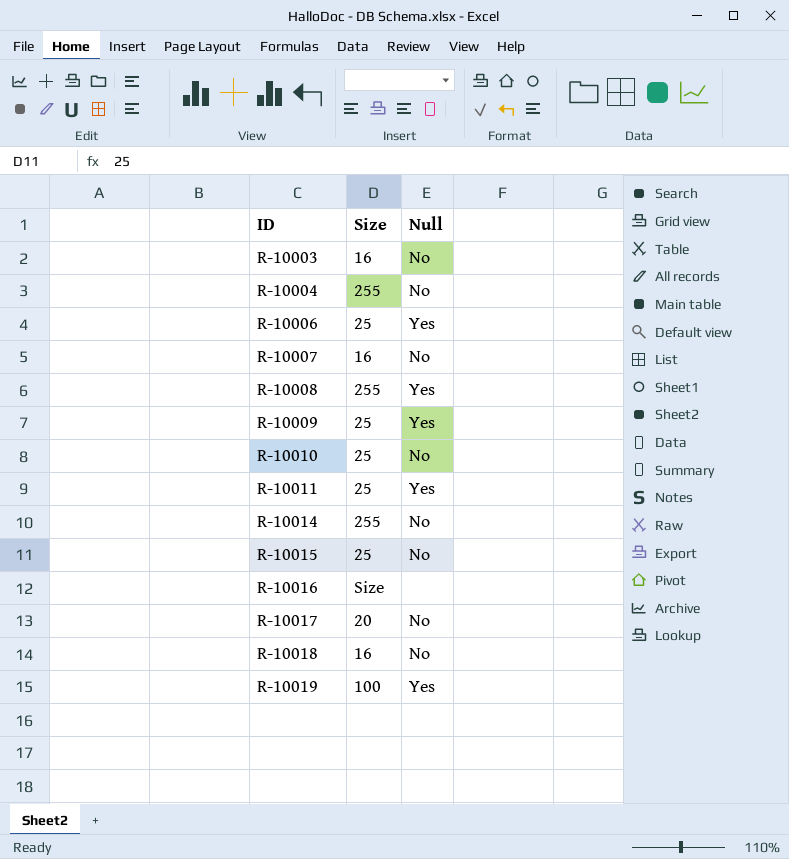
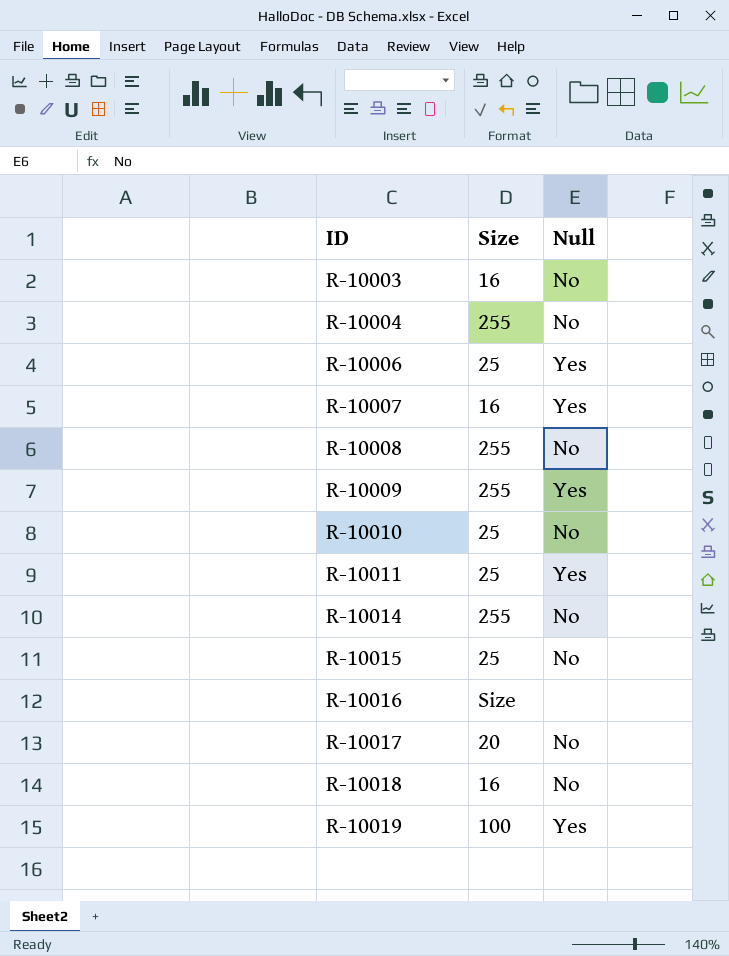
R-10007 | Null: No -> Yes
R-10008 | Null: Yes -> No
R-10009 | Size: 25 -> 255

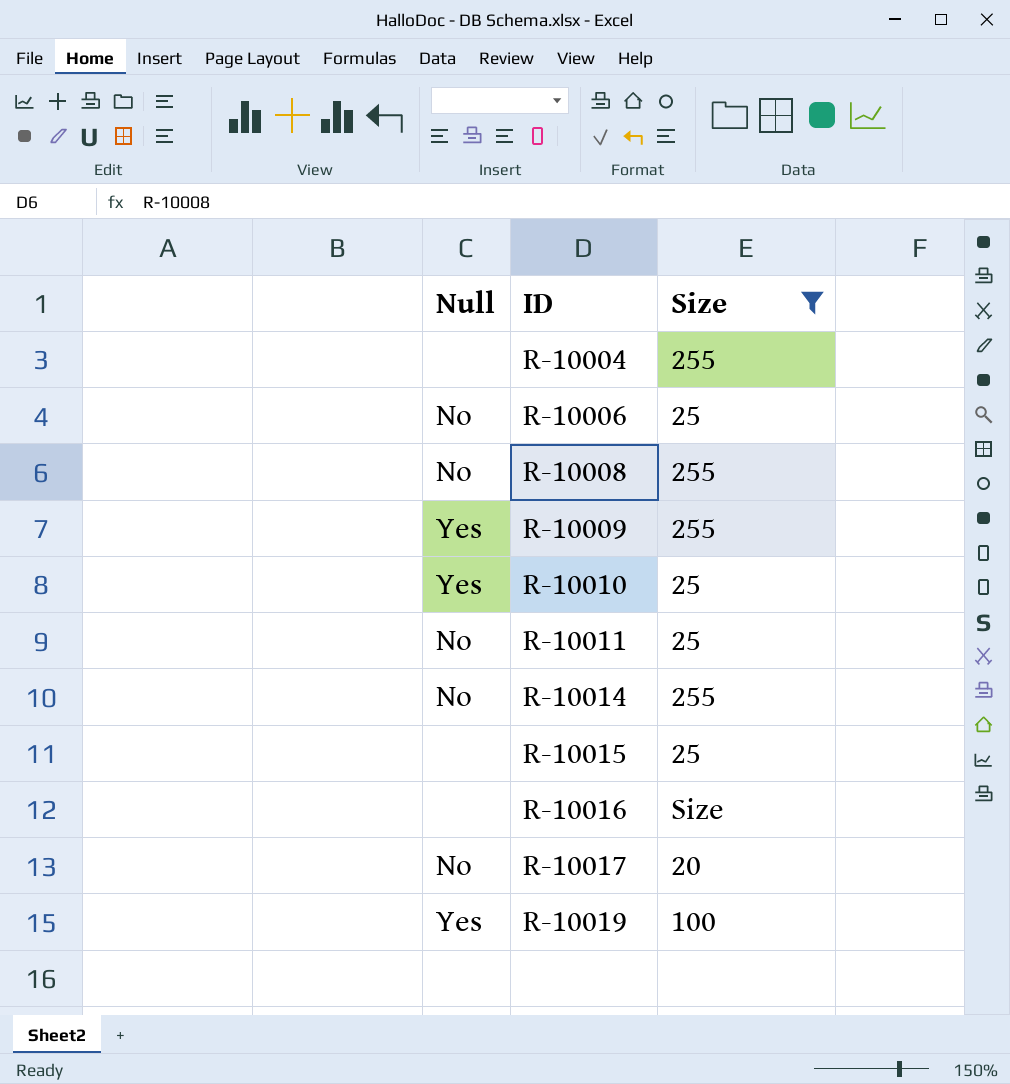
filter: none -> Size != 16
column Null | position: 3 -> 1
R-10004 | Null: No -> none
R-10006 | Null: Yes -> No
R-10010 | Null: No -> Yes
R-10011 | Null: Yes -> No
R-10015 | Null: No -> none

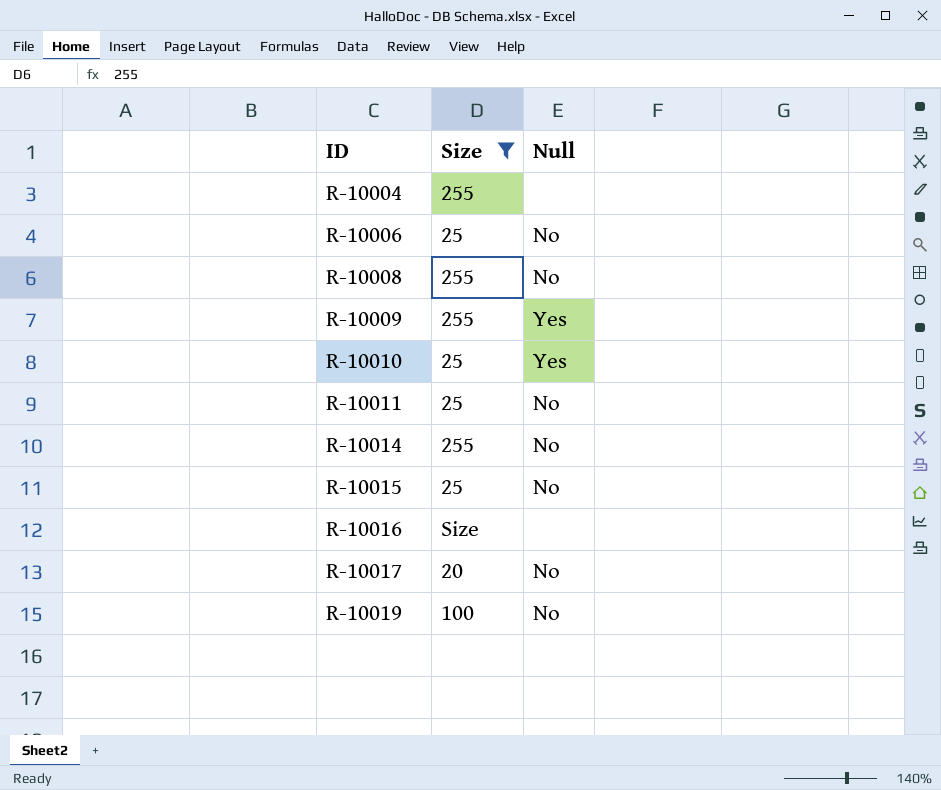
column Null | position: 1 -> 3
R-10015 | Null: none -> No
R-10019 | Null: Yes -> No

